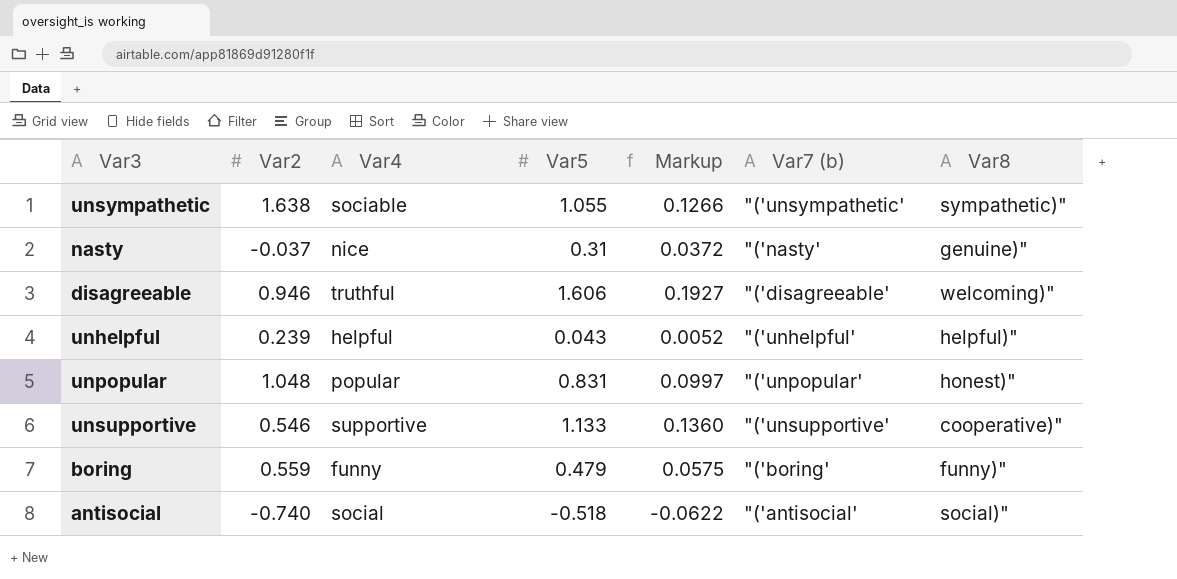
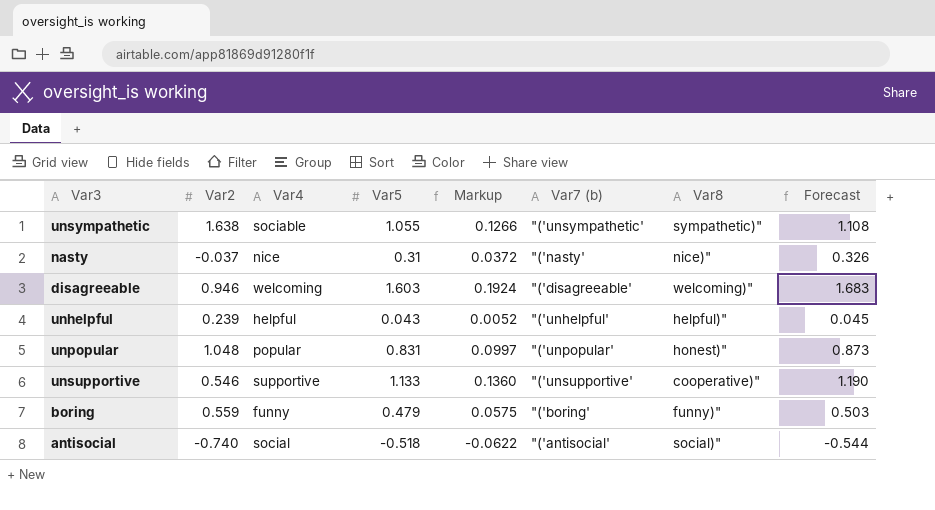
column Forecast | formula: none -> [Var5] * 1.05
nasty | Var8: genuine)" -> nice)"
disagreeable | Var4: truthful -> welcoming
disagreeable | Var5: 1.606 -> 1.603
disagreeable | Markup: 0.1927 -> 0.1924

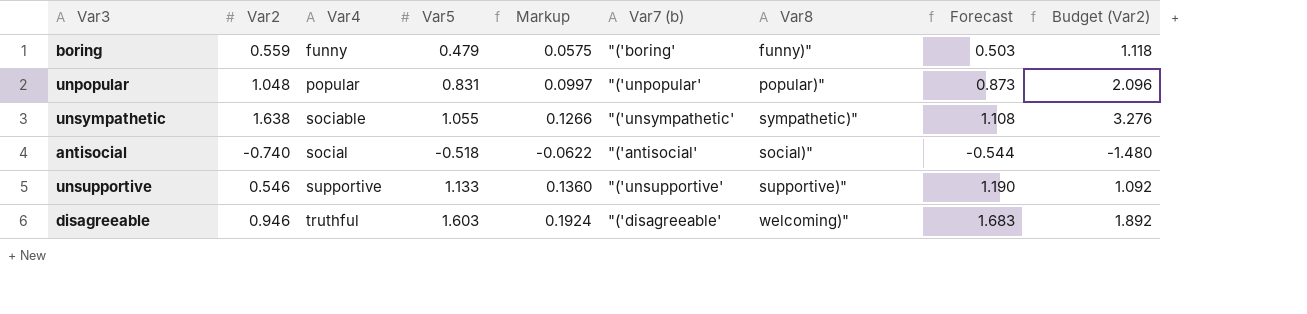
row order: none -> Var4 ascending
column Budget (Var2) | formula: none -> [Var2] * 2
row nasty: -0.037 | nice | 0.31 | 0.0372 | "('nasty' | nice)" | 0.326 -> none
row unhelpful: 0.239 | helpful | 0.043 | 0.0052 | "('unhelpful' | helpful)" | 0.045 -> none
unpopular | Var8: honest)" -> popular)"
unsupportive | Var8: cooperative)" -> supportive)"
disagreeable | Var4: welcoming -> truthful

